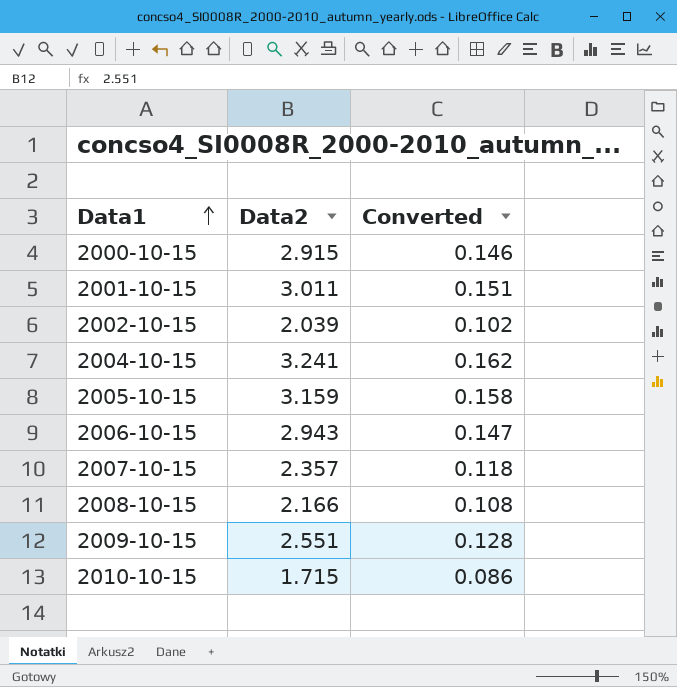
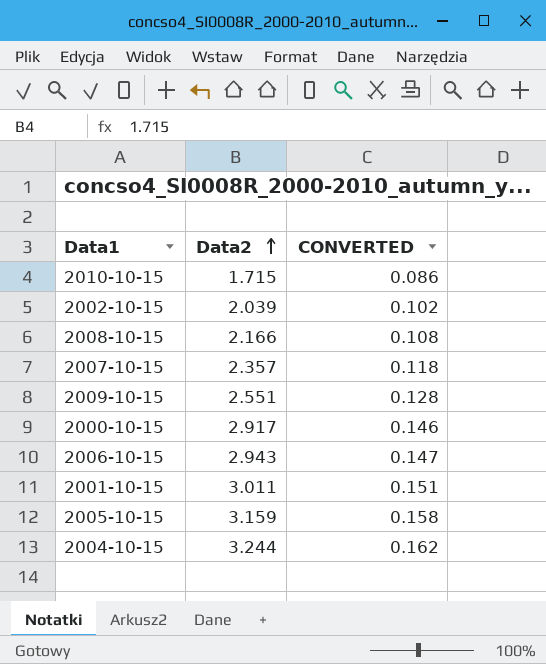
row order: Data1 ascending -> Data2 ascending
column name: Converted -> CONVERTED
2000-10-15 | Data2: 2.915 -> 2.917
2004-10-15 | Data2: 3.241 -> 3.244

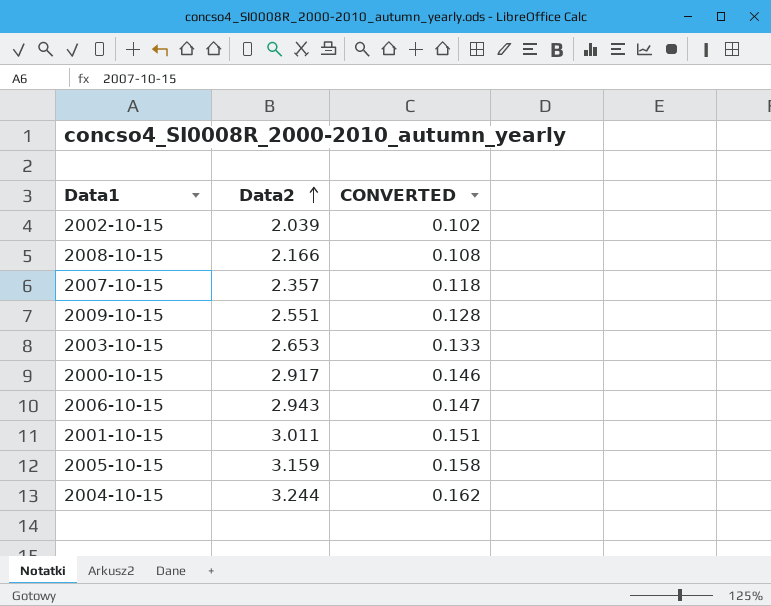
row 2010-10-15: 1.715 | 0.086 -> none
row 2003-10-15: none -> 2.653 | 0.133

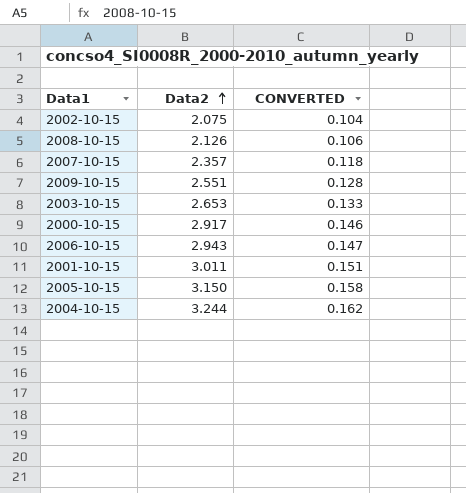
2002-10-15 | Data2: 2.039 -> 2.075
2002-10-15 | CONVERTED: 0.102 -> 0.104
2008-10-15 | Data2: 2.166 -> 2.126
2008-10-15 | CONVERTED: 0.108 -> 0.106
2005-10-15 | Data2: 3.159 -> 3.150

